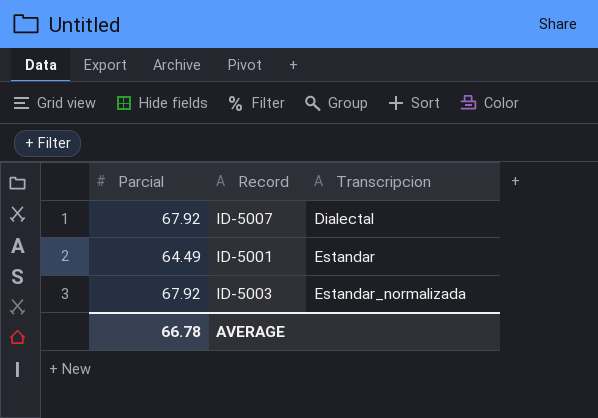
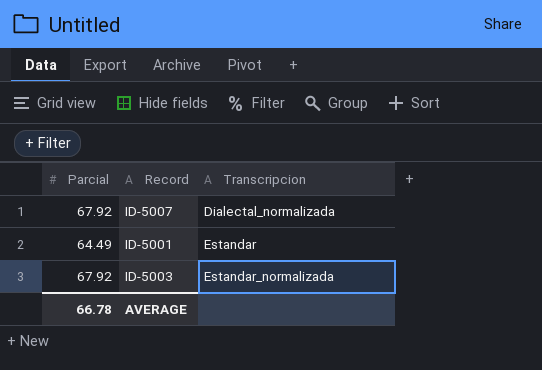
ID-5007 | Transcripcion: Dialectal -> Dialectal_normalizada

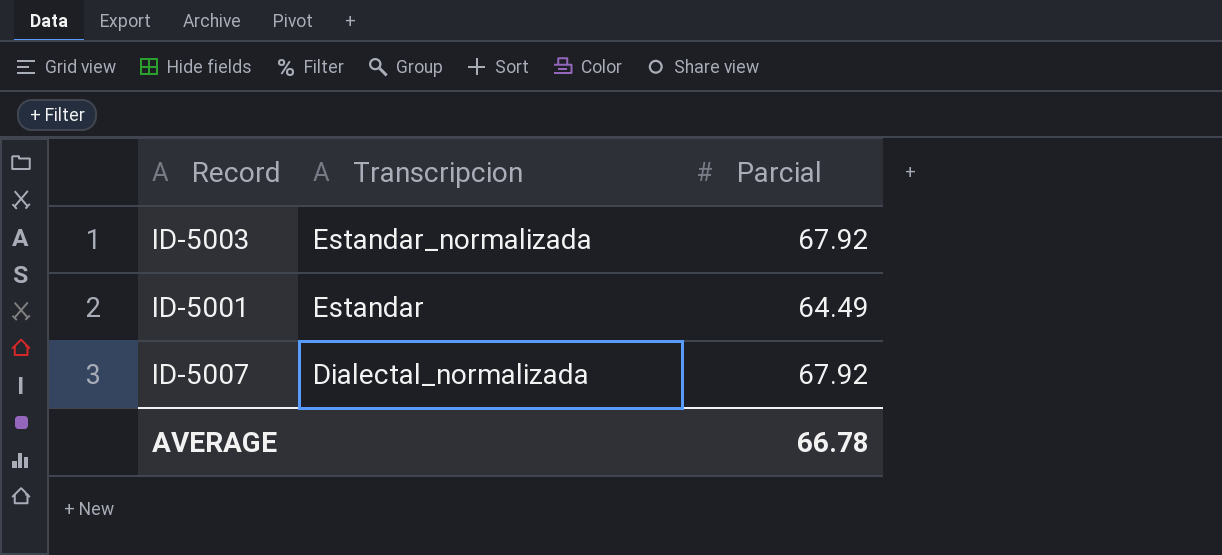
row order: Transcripcion ascending -> Transcripcion descending
column Parcial | position: 1 -> 3

